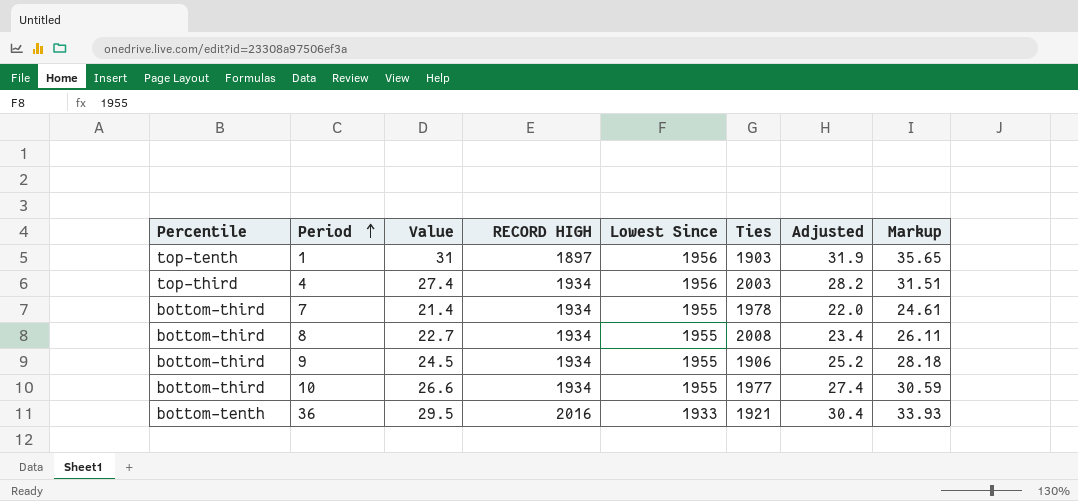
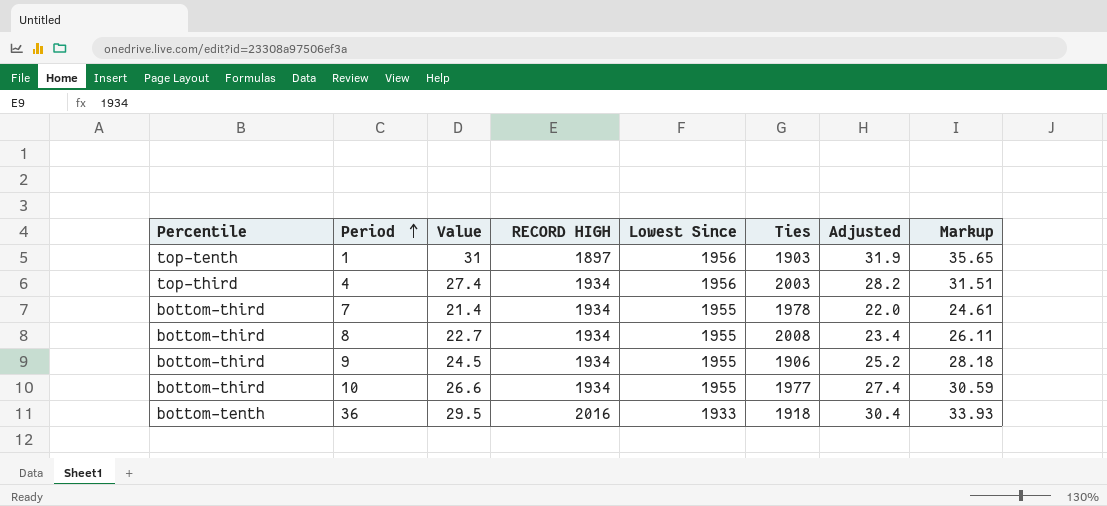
36 | Ties: 1921 -> 1918

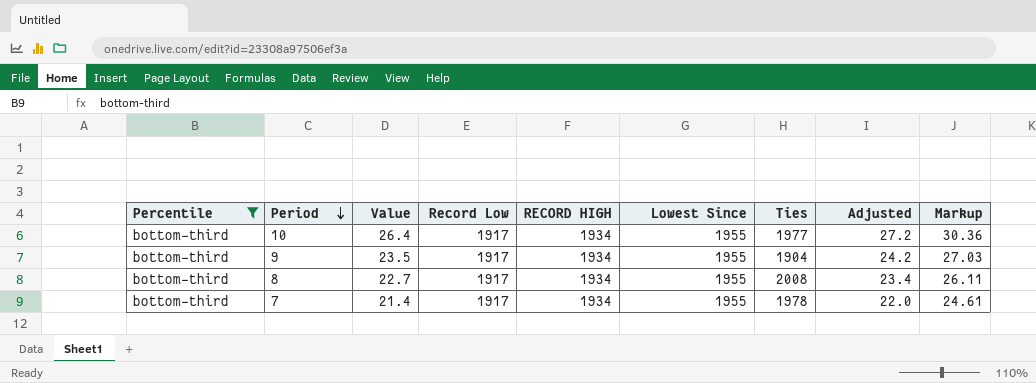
filter: none -> Percentile = bottom-third
row order: Period ascending -> Period descending
column Record Low | position: none -> 4
10 | Value: 26.6 -> 26.4
10 | Adjusted: 27.4 -> 27.2
10 | Markup: 30.59 -> 30.36
9 | Value: 24.5 -> 23.5
9 | Ties: 1906 -> 1904
9 | Adjusted: 25.2 -> 24.2
9 | Markup: 28.18 -> 27.03

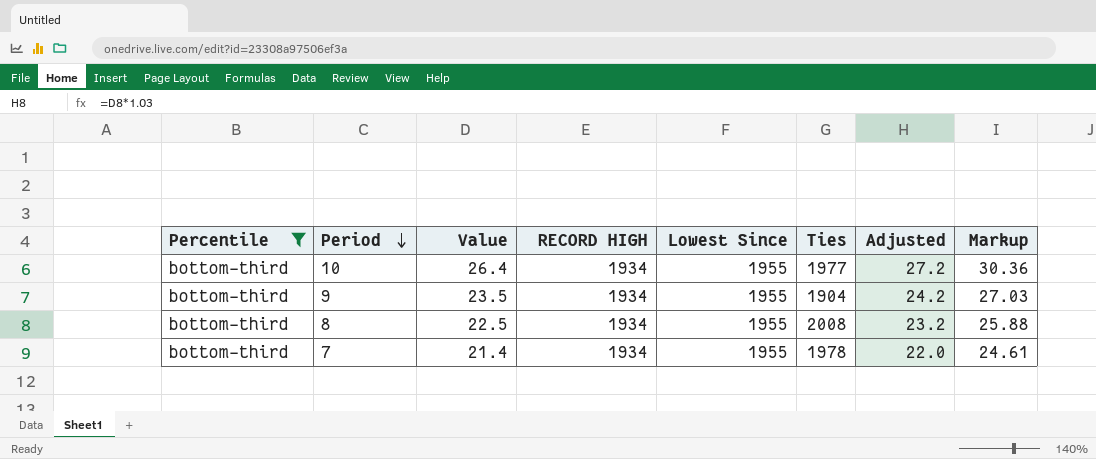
column Record Low | position: 4 -> none
8 | Value: 22.7 -> 22.5
8 | Adjusted: 23.4 -> 23.2
8 | Markup: 26.11 -> 25.88

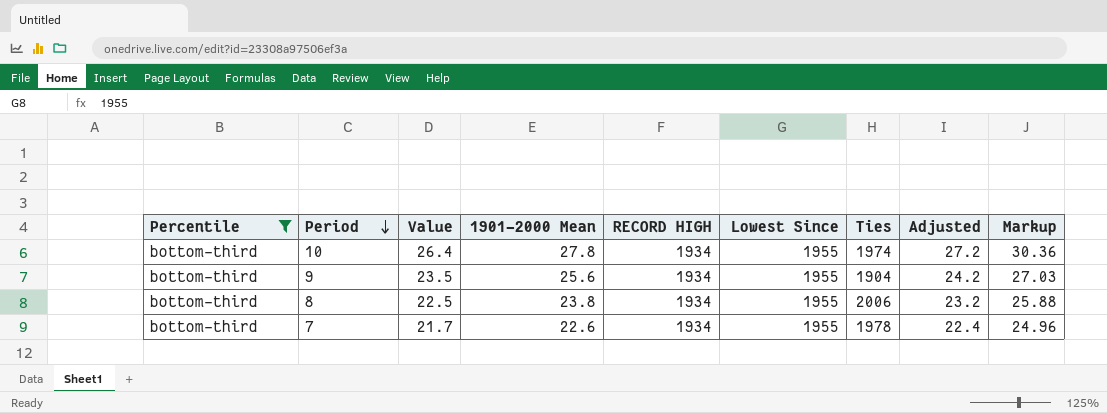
column 1901-2000 Mean | position: none -> 4
10 | Ties: 1977 -> 1974
8 | Ties: 2008 -> 2006
7 | Value: 21.4 -> 21.7
7 | Adjusted: 22.0 -> 22.4
7 | Markup: 24.61 -> 24.96

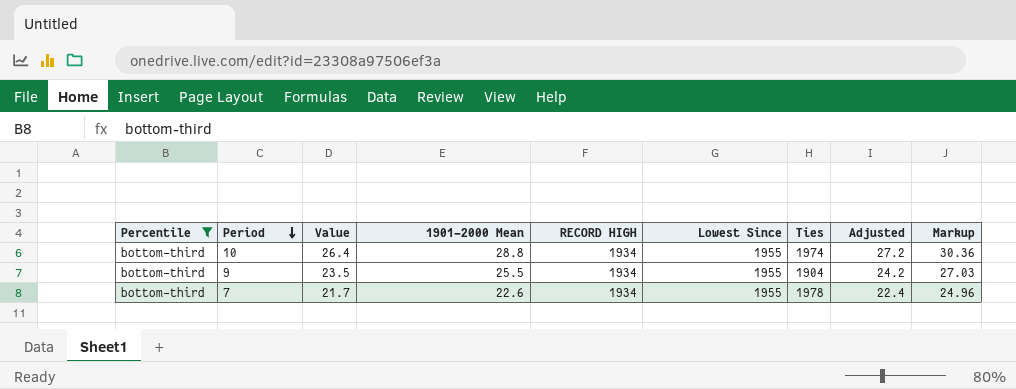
row 8: bottom-third | 22.5 | 23.8 | 1934 | 1955 | 2006 | 23.2 | 25.88 -> none
10 | 1901-2000 Mean: 27.8 -> 28.8
9 | 1901-2000 Mean: 25.6 -> 25.5

